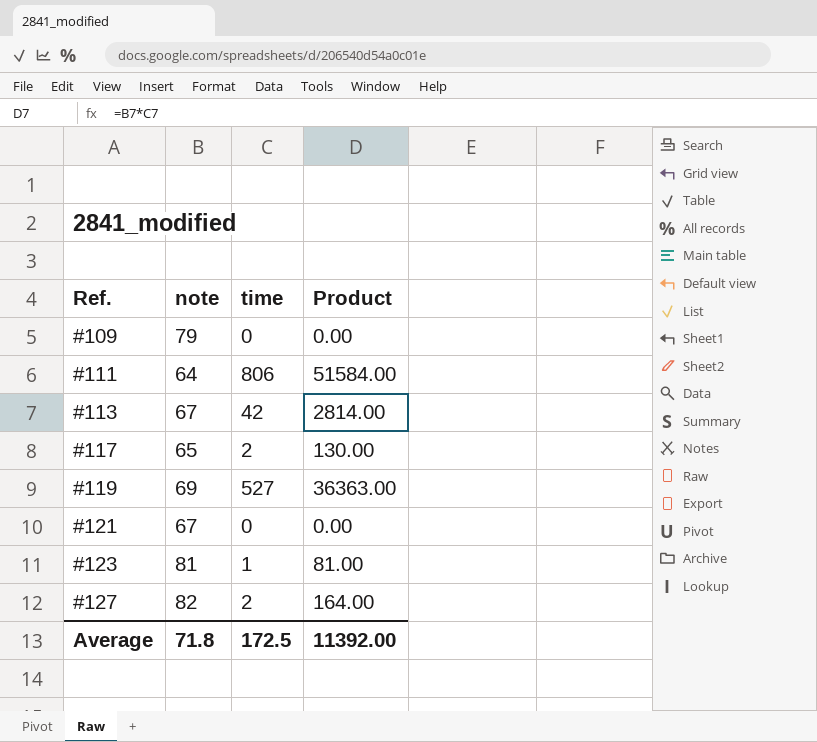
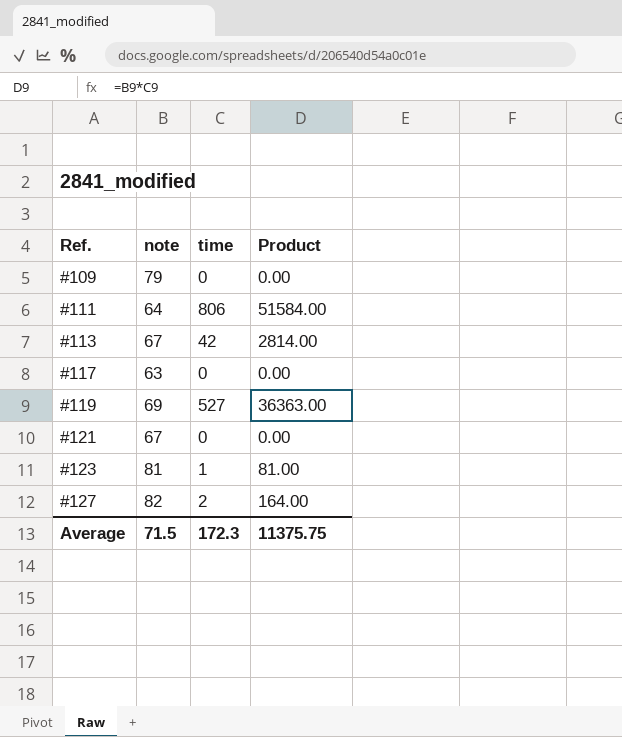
#117 | note: 65 -> 63
#117 | time: 2 -> 0
#117 | Product: 130.00 -> 0.00
Average | note: 71.8 -> 71.5
Average | time: 172.5 -> 172.3
Average | Product: 11392.00 -> 11375.75

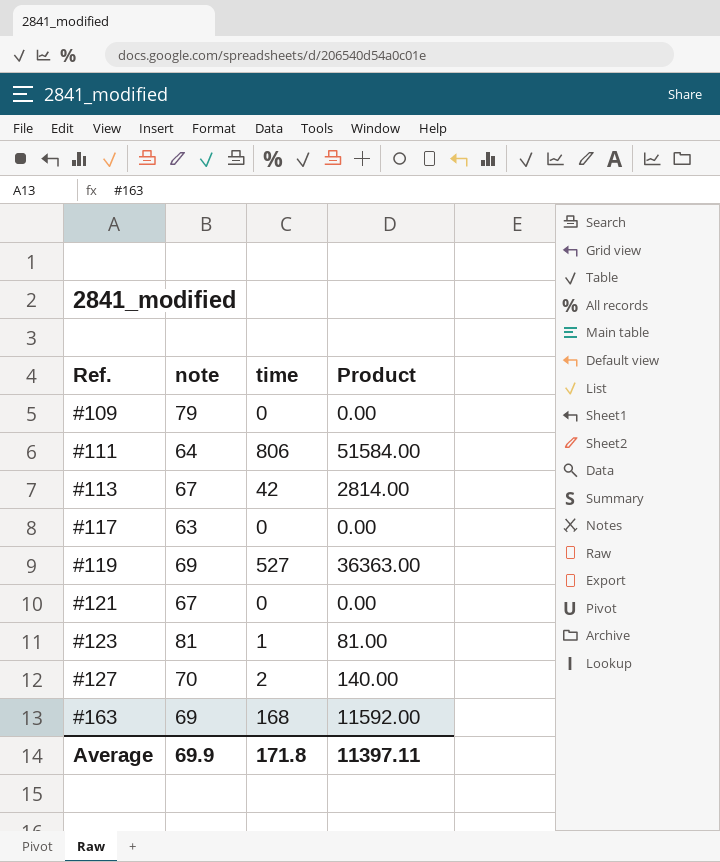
#127 | note: 82 -> 70
#127 | Product: 164.00 -> 140.00
row #163: none -> 69 | 168 | 11592.00
Average | note: 71.5 -> 69.9
Average | time: 172.3 -> 171.8
Average | Product: 11375.75 -> 11397.11

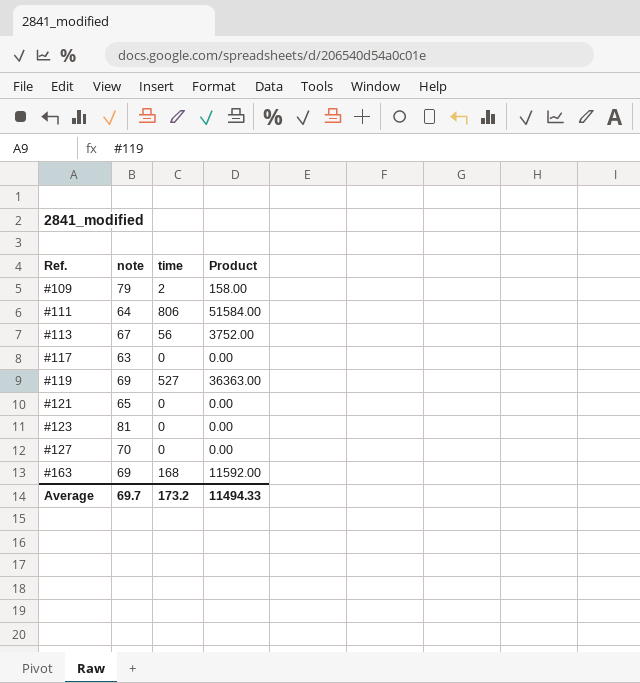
#109 | time: 0 -> 2
#109 | Product: 0.00 -> 158.00
#113 | time: 42 -> 56
#113 | Product: 2814.00 -> 3752.00
#121 | note: 67 -> 65
#123 | time: 1 -> 0
#123 | Product: 81.00 -> 0.00
#127 | time: 2 -> 0
#127 | Product: 140.00 -> 0.00
Average | note: 69.9 -> 69.7
Average | time: 171.8 -> 173.2
Average | Product: 11397.11 -> 11494.33

